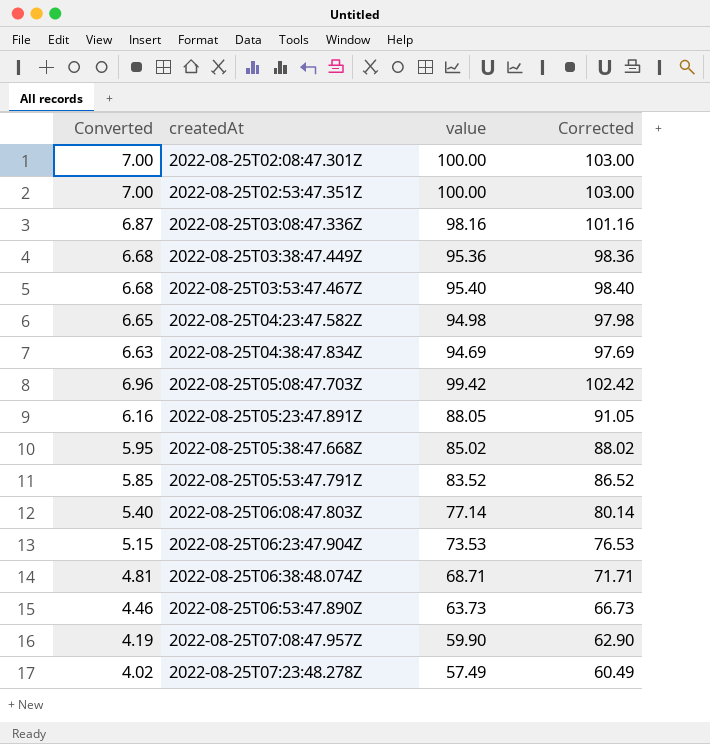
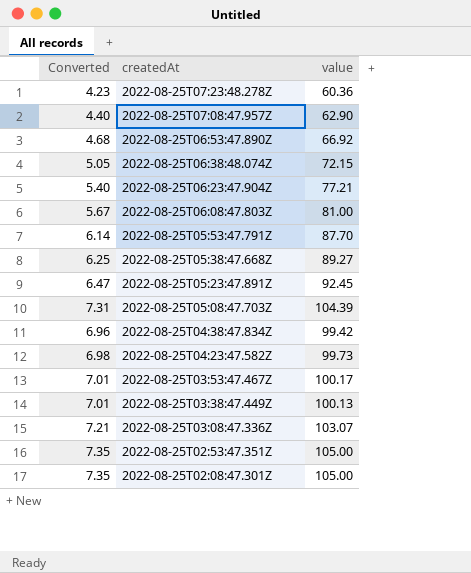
row order: createdAt ascending -> createdAt descending
column Corrected | formula: [value] + 3 -> none
2022-08-25T07:23:48.278Z | Converted: 4.02 -> 4.23
2022-08-25T07:23:48.278Z | value: 57.49 -> 60.36
2022-08-25T07:08:47.957Z | Converted: 4.19 -> 4.40
2022-08-25T07:08:47.957Z | value: 59.90 -> 62.90
2022-08-25T06:53:47.890Z | Converted: 4.46 -> 4.68
2022-08-25T06:53:47.890Z | value: 63.73 -> 66.92
2022-08-25T06:38:48.074Z | Converted: 4.81 -> 5.05
2022-08-25T06:38:48.074Z | value: 68.71 -> 72.15
2022-08-25T06:23:47.904Z | Converted: 5.15 -> 5.40
2022-08-25T06:23:47.904Z | value: 73.53 -> 77.21
2022-08-25T06:08:47.803Z | Converted: 5.40 -> 5.67
2022-08-25T06:08:47.803Z | value: 77.14 -> 81.00
2022-08-25T05:53:47.791Z | Converted: 5.85 -> 6.14
2022-08-25T05:53:47.791Z | value: 83.52 -> 87.70
2022-08-25T05:38:47.668Z | Converted: 5.95 -> 6.25
2022-08-25T05:38:47.668Z | value: 85.02 -> 89.27
2022-08-25T05:23:47.891Z | Converted: 6.16 -> 6.47
2022-08-25T05:23:47.891Z | value: 88.05 -> 92.45
2022-08-25T05:08:47.703Z | Converted: 6.96 -> 7.31
2022-08-25T05:08:47.703Z | value: 99.42 -> 104.39
2022-08-25T04:38:47.834Z | Converted: 6.63 -> 6.96
2022-08-25T04:38:47.834Z | value: 94.69 -> 99.42
2022-08-25T04:23:47.582Z | Converted: 6.65 -> 6.98
2022-08-25T04:23:47.582Z | value: 94.98 -> 99.73
2022-08-25T03:53:47.467Z | Converted: 6.68 -> 7.01
2022-08-25T03:53:47.467Z | value: 95.40 -> 100.17
2022-08-25T03:38:47.449Z | Converted: 6.68 -> 7.01
2022-08-25T03:38:47.449Z | value: 95.36 -> 100.13
2022-08-25T03:08:47.336Z | Converted: 6.87 -> 7.21
2022-08-25T03:08:47.336Z | value: 98.16 -> 103.07
2022-08-25T02:53:47.351Z | Converted: 7.00 -> 7.35
2022-08-25T02:53:47.351Z | value: 100.00 -> 105.00
2022-08-25T02:08:47.301Z | Converted: 7.00 -> 7.35
2022-08-25T02:08:47.301Z | value: 100.00 -> 105.00

